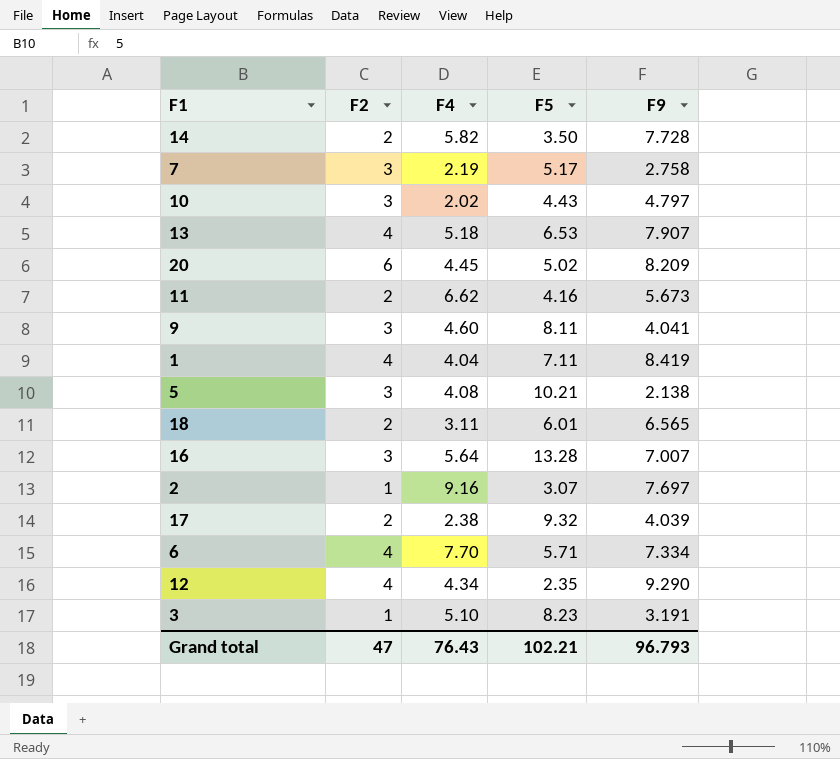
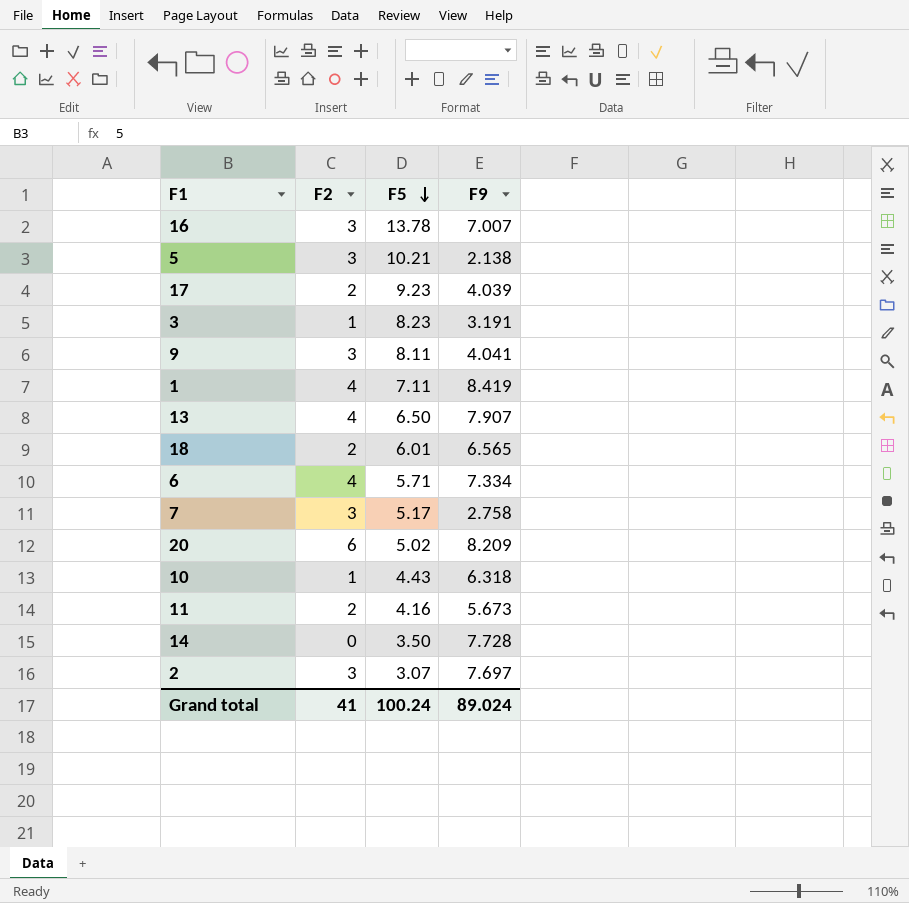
row order: none -> F5 descending
column F4 | position: 3 -> none
row 12: 4 | 4.34 | 2.35 | 9.290 -> none
16 | F5: 13.28 -> 13.78
17 | F5: 9.32 -> 9.23
13 | F5: 6.53 -> 6.50
10 | F2: 3 -> 1
10 | F9: 4.797 -> 6.318
14 | F2: 2 -> 0
2 | F2: 1 -> 3
Grand total | F2: 47 -> 41
Grand total | F5: 102.21 -> 100.24
Grand total | F9: 96.793 -> 89.024

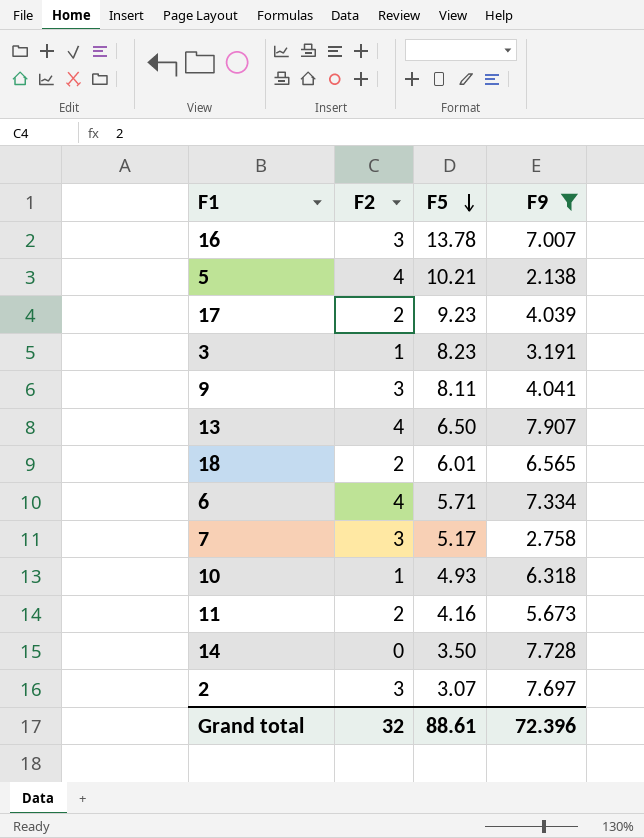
filter: none -> F9 <= 7.907
5 | F2: 3 -> 4
10 | F5: 4.43 -> 4.93
Grand total | F2: 41 -> 32
Grand total | F5: 100.24 -> 88.61
Grand total | F9: 89.024 -> 72.396

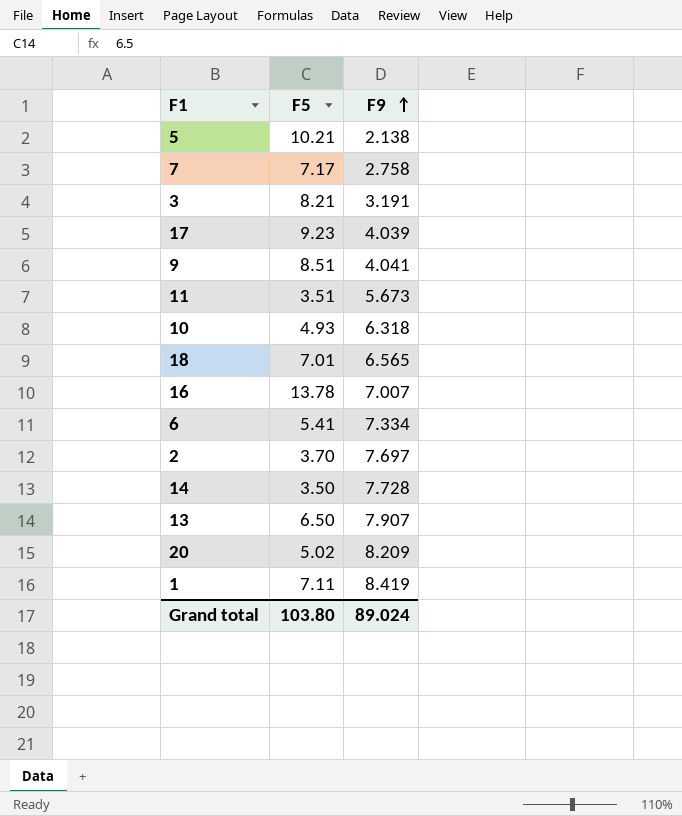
filter: F9 <= 7.907 -> none
row order: F5 descending -> F9 ascending
column F2 | position: 2 -> none
7 | F5: 5.17 -> 7.17
3 | F5: 8.23 -> 8.21
9 | F5: 8.11 -> 8.51
11 | F5: 4.16 -> 3.51
18 | F5: 6.01 -> 7.01
6 | F5: 5.71 -> 5.41
2 | F5: 3.07 -> 3.70
Grand total | F5: 88.61 -> 103.80
Grand total | F9: 72.396 -> 89.024

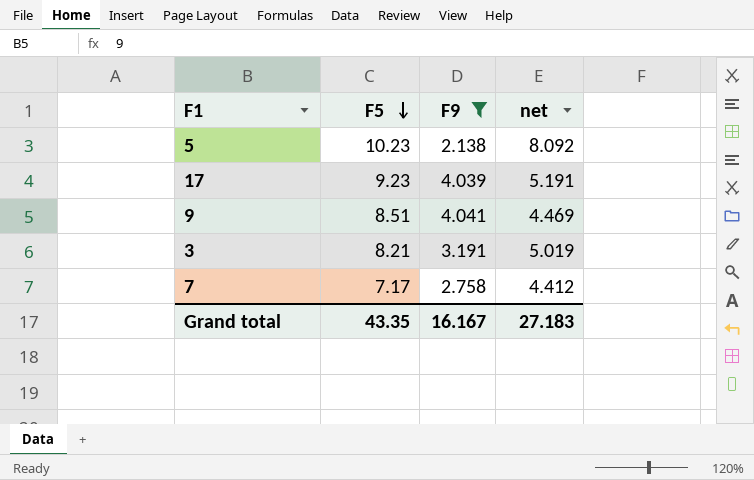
filter: none -> F9 <= 4.041
row order: F9 ascending -> F5 descending
column net | formula: none -> [F5] - [F9]
5 | F5: 10.21 -> 10.23
Grand total | F5: 103.80 -> 43.35
Grand total | F9: 89.024 -> 16.167

